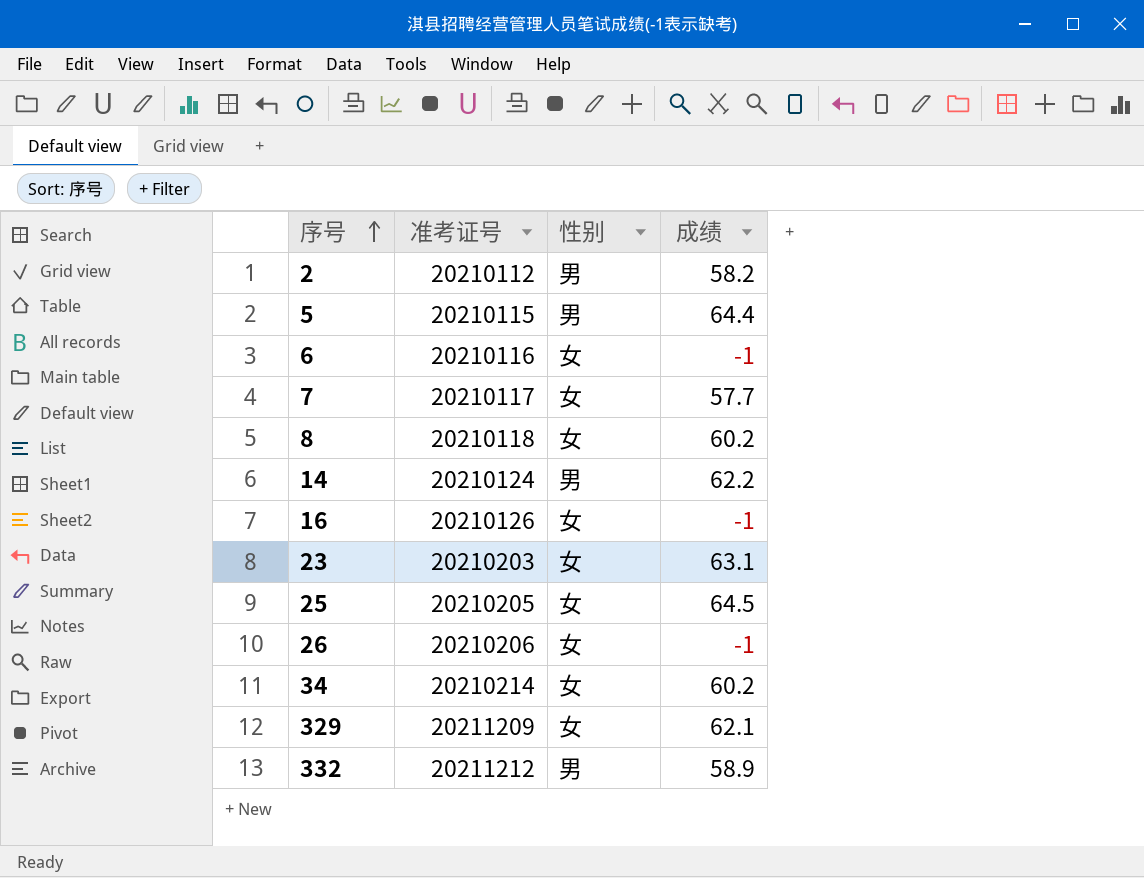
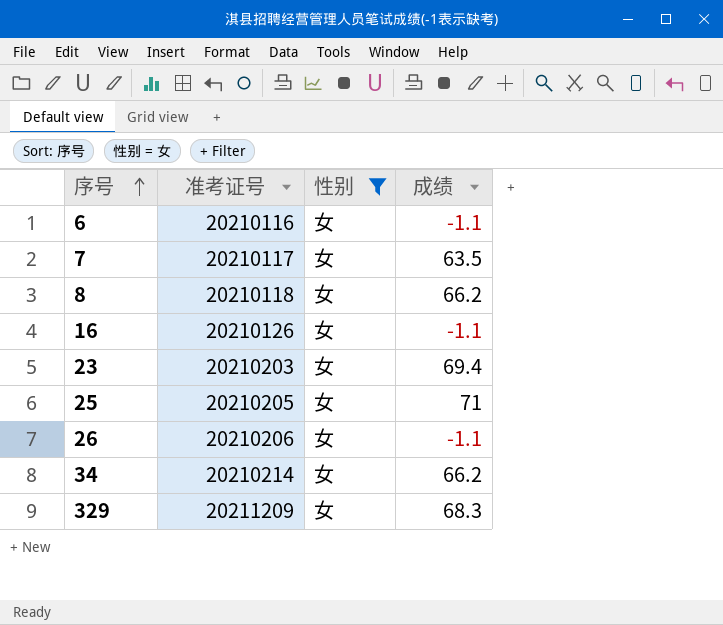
filter: none -> 性别 = 女
6 | 成绩: -1 -> -1.1
7 | 成绩: 57.7 -> 63.5
8 | 成绩: 60.2 -> 66.2
16 | 成绩: -1 -> -1.1
23 | 成绩: 63.1 -> 69.4
25 | 成绩: 64.5 -> 71
26 | 成绩: -1 -> -1.1
34 | 成绩: 60.2 -> 66.2
329 | 成绩: 62.1 -> 68.3

